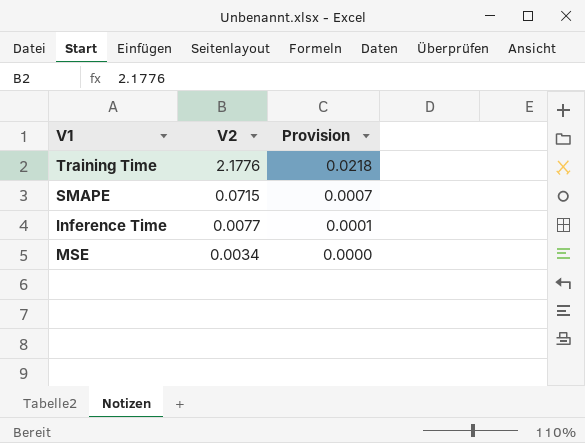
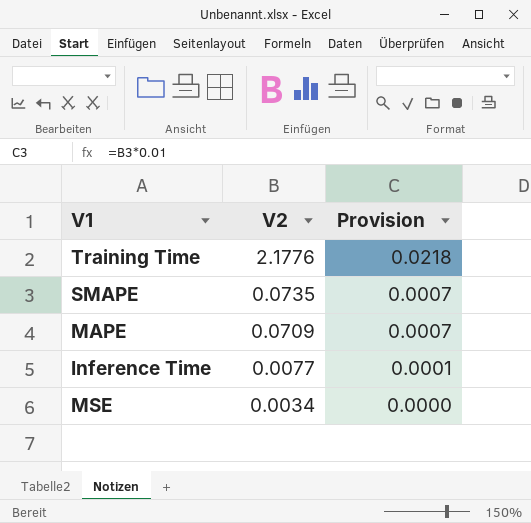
SMAPE | V2: 0.0715 -> 0.0735
row MAPE: none -> 0.0709 | 0.0007

